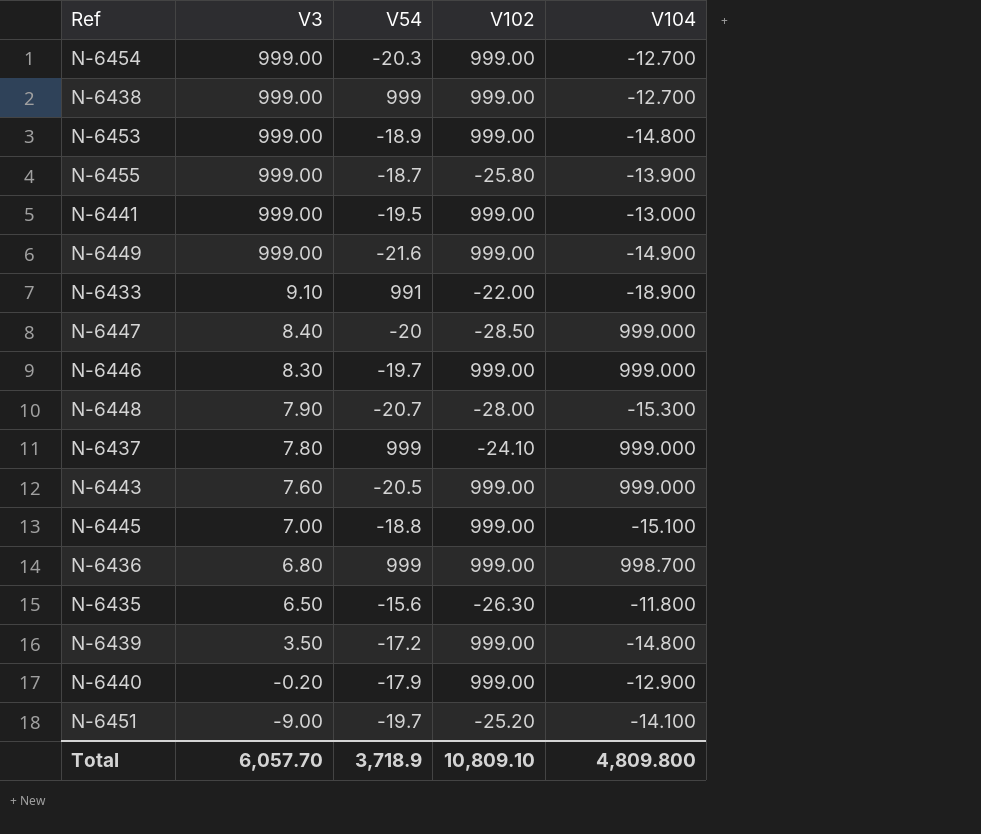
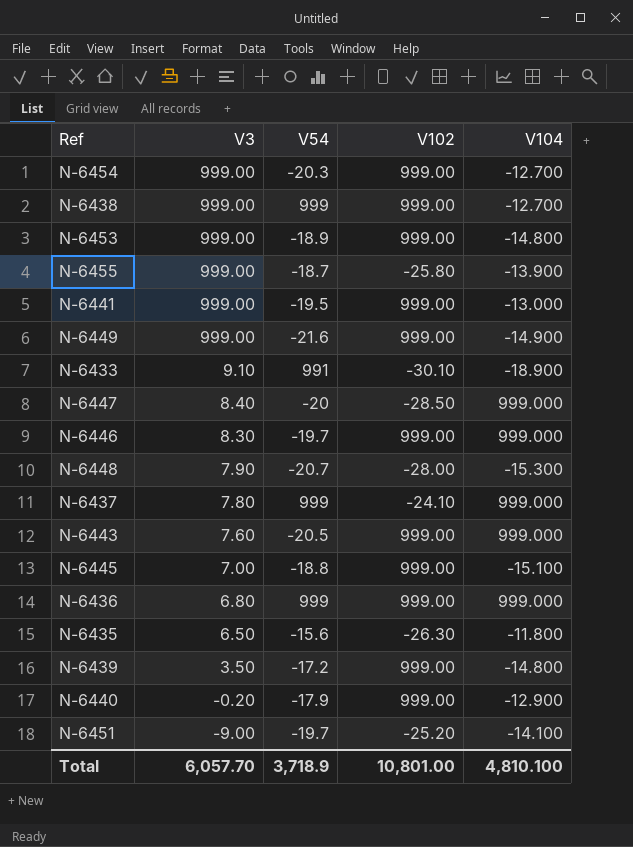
N-6433 | V102: -22.00 -> -30.10
N-6436 | V104: 998.700 -> 999.000
Total | V102: 10,809.10 -> 10,801.00
Total | V104: 4,809.800 -> 4,810.100

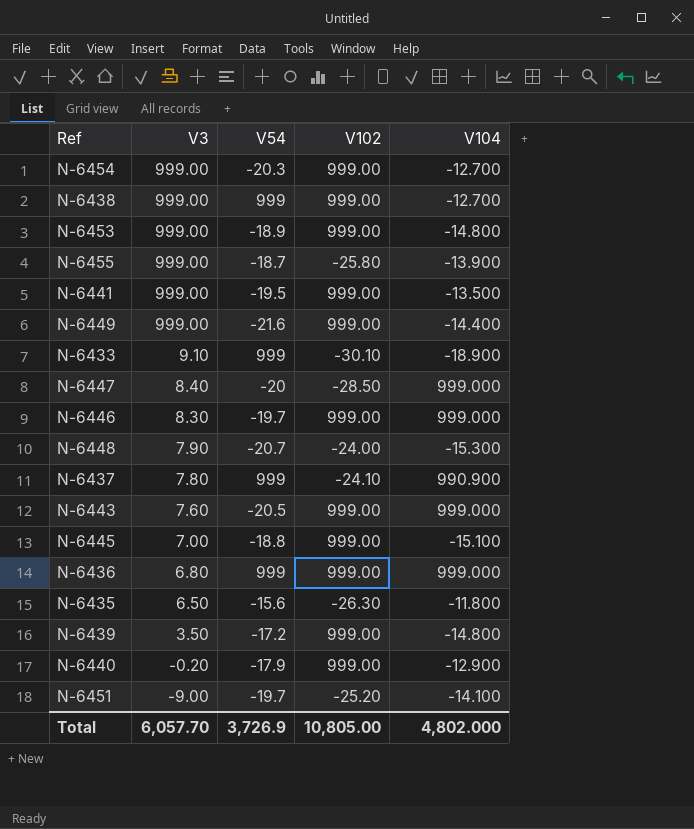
N-6441 | V104: -13.000 -> -13.500
N-6449 | V104: -14.900 -> -14.400
N-6433 | V54: 991 -> 999
N-6448 | V102: -28.00 -> -24.00
N-6437 | V104: 999.000 -> 990.900
Total | V54: 3,718.9 -> 3,726.9
Total | V102: 10,801.00 -> 10,805.00
Total | V104: 4,810.100 -> 4,802.000

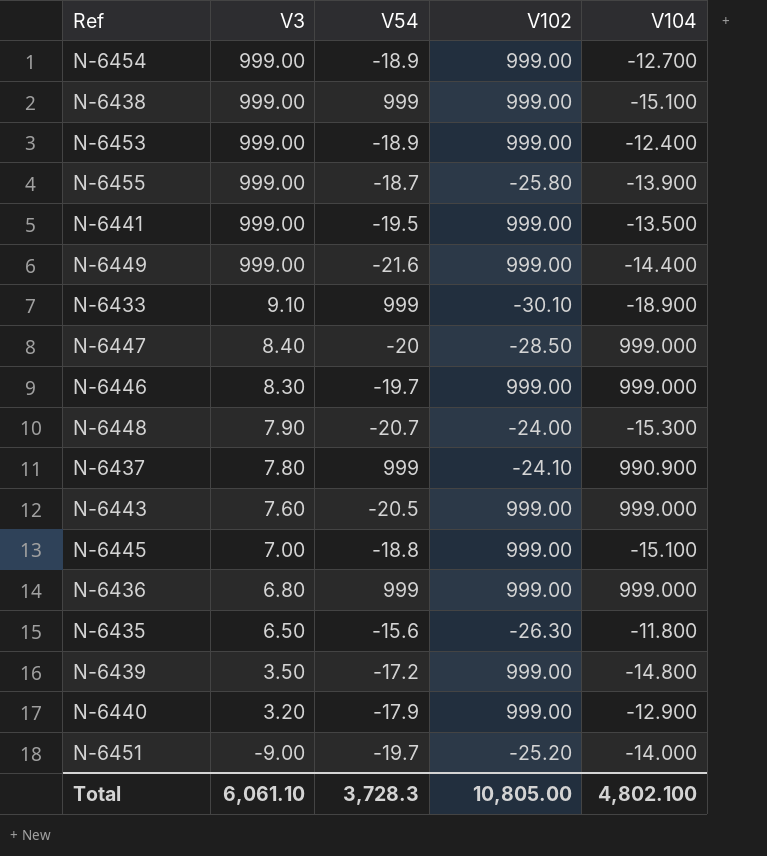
N-6454 | V54: -20.3 -> -18.9
N-6438 | V104: -12.700 -> -15.100
N-6453 | V104: -14.800 -> -12.400
N-6440 | V3: -0.20 -> 3.20
N-6451 | V104: -14.100 -> -14.000
Total | V3: 6,057.70 -> 6,061.10
Total | V54: 3,726.9 -> 3,728.3
Total | V104: 4,802.000 -> 4,802.100

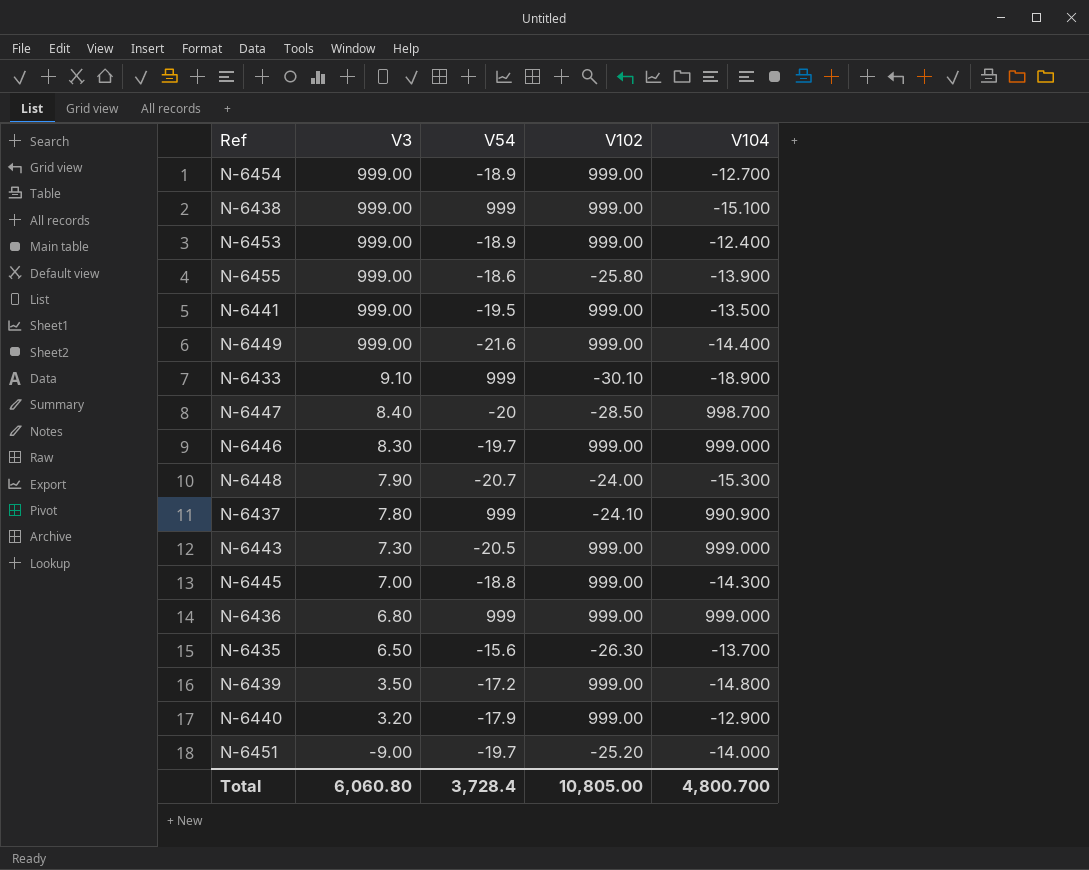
N-6455 | V54: -18.7 -> -18.6
N-6447 | V104: 999.000 -> 998.700
N-6443 | V3: 7.60 -> 7.30
N-6445 | V104: -15.100 -> -14.300
N-6435 | V104: -11.800 -> -13.700
Total | V3: 6,061.10 -> 6,060.80
Total | V54: 3,728.3 -> 3,728.4
Total | V104: 4,802.100 -> 4,800.700

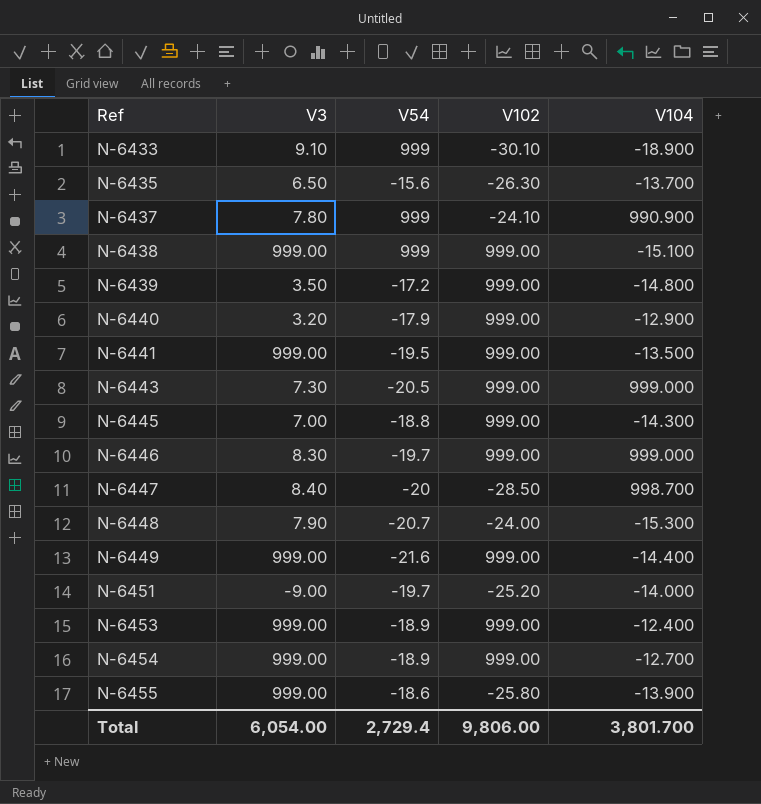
row order: V3 descending -> Ref ascending
row N-6436: 6.80 | 999 | 999.00 | 999.000 -> none
Total | V3: 6,060.80 -> 6,054.00
Total | V54: 3,728.4 -> 2,729.4
Total | V102: 10,805.00 -> 9,806.00
Total | V104: 4,800.700 -> 3,801.700

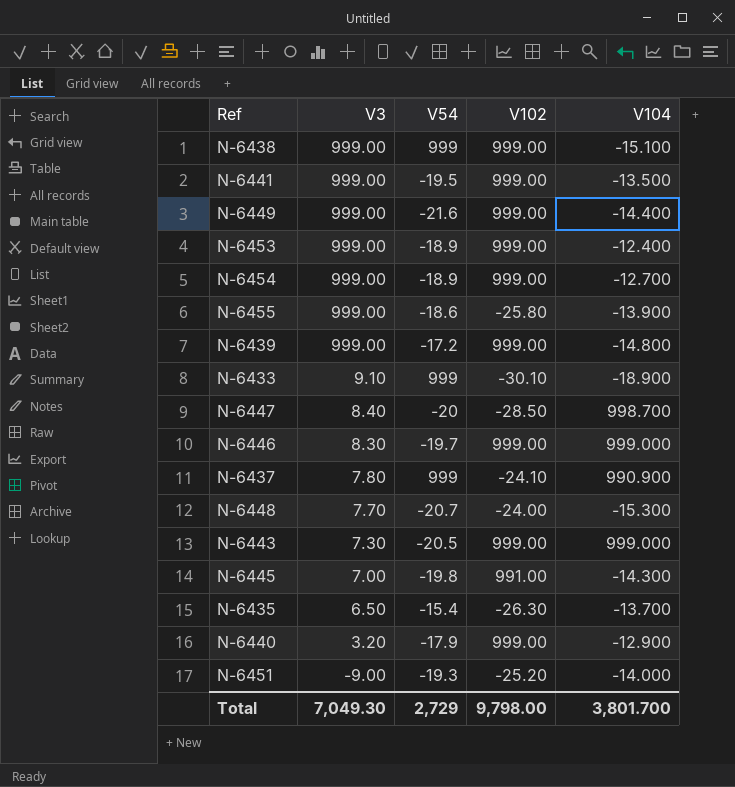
row order: Ref ascending -> V3 descending
N-6439 | V3: 3.50 -> 999.00
N-6448 | V3: 7.90 -> 7.70
N-6445 | V54: -18.8 -> -19.8
N-6445 | V102: 999.00 -> 991.00
N-6435 | V54: -15.6 -> -15.4
N-6451 | V54: -19.7 -> -19.3
Total | V3: 6,054.00 -> 7,049.30
Total | V54: 2,729.4 -> 2,729
Total | V102: 9,806.00 -> 9,798.00

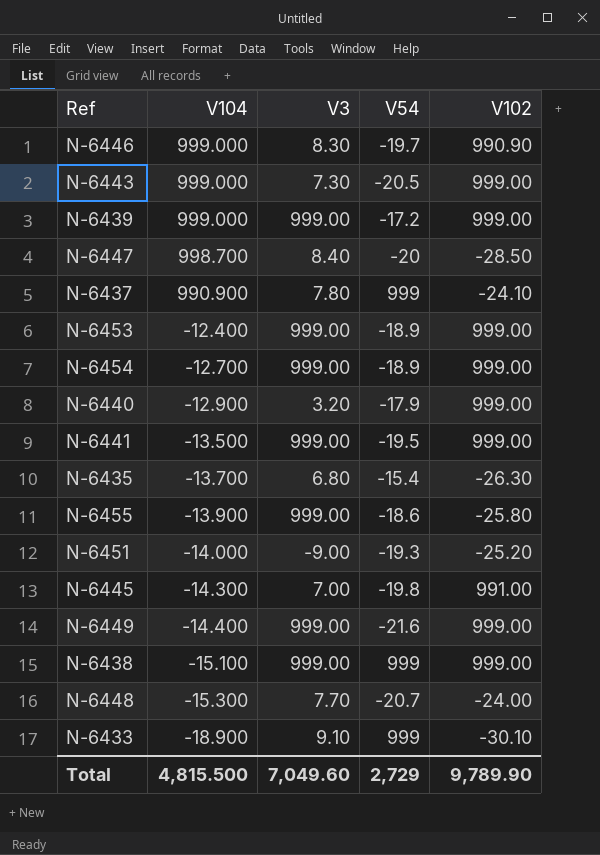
row order: V3 descending -> V104 descending
column V104 | position: 5 -> 2
N-6446 | V102: 999.00 -> 990.90
N-6439 | V104: -14.800 -> 999.000
N-6435 | V3: 6.50 -> 6.80
Total | V104: 3,801.700 -> 4,815.500
Total | V3: 7,049.30 -> 7,049.60
Total | V102: 9,798.00 -> 9,789.90

